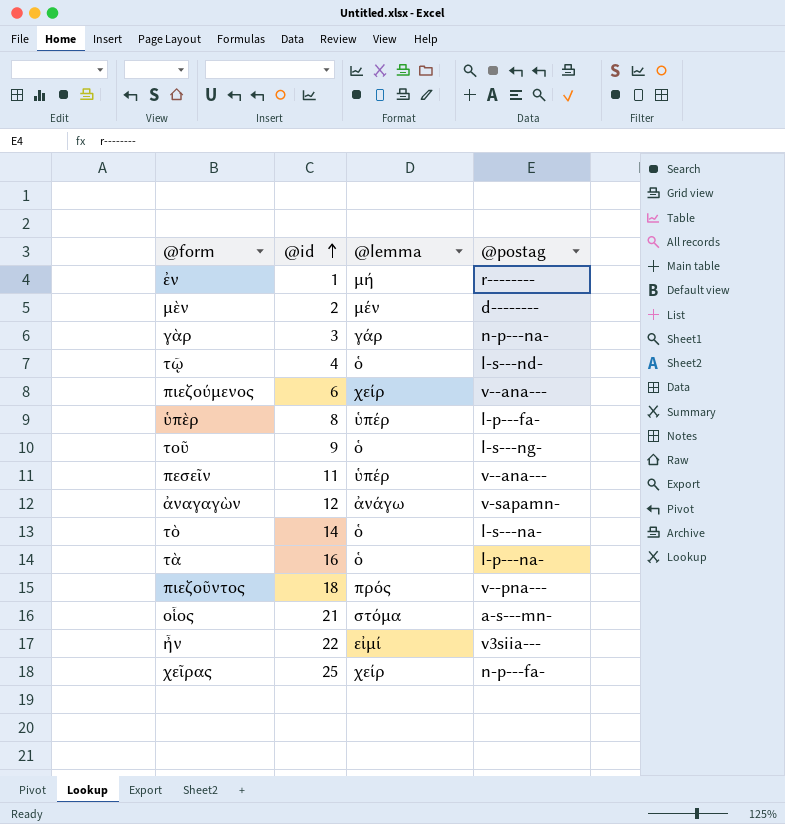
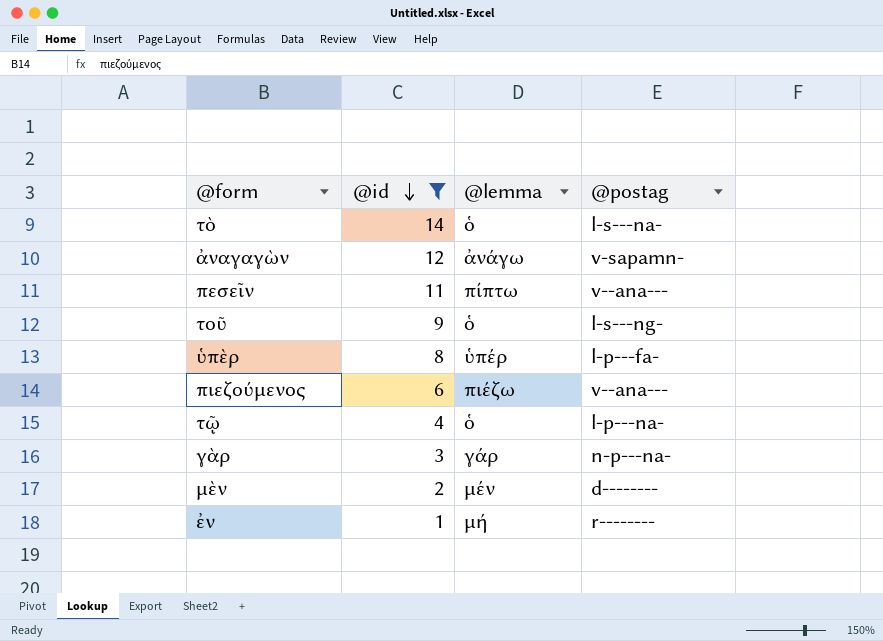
filter: none -> @id <= 14
row order: @id ascending -> @id descending
πεσεῖν | @lemma: ὑπέρ -> πίπτω
πιεζούμενος | @lemma: χείρ -> πιέζω
τῷ | @postag: l-s---nd- -> l-p---na-

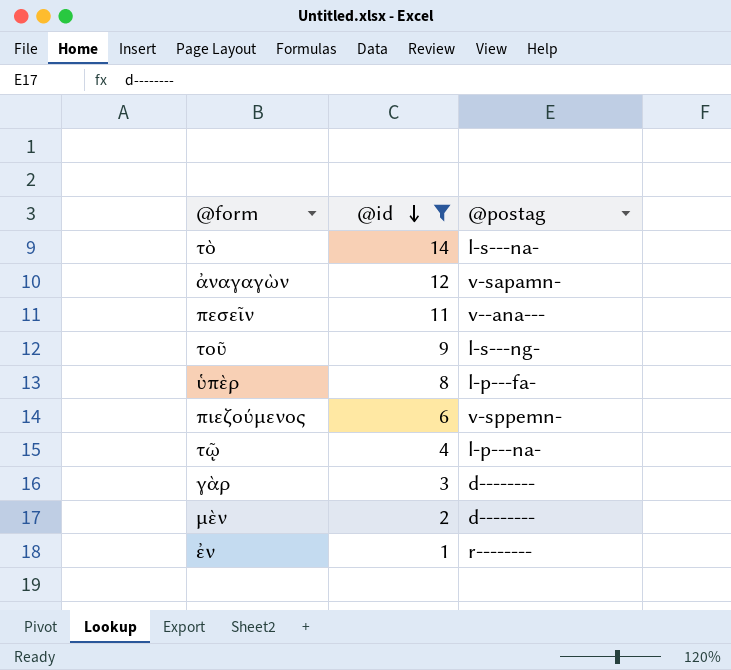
column @lemma | position: 3 -> none
πιεζούμενος | @postag: v--ana--- -> v-sppemn-
γὰρ | @postag: n-p---na- -> d--------

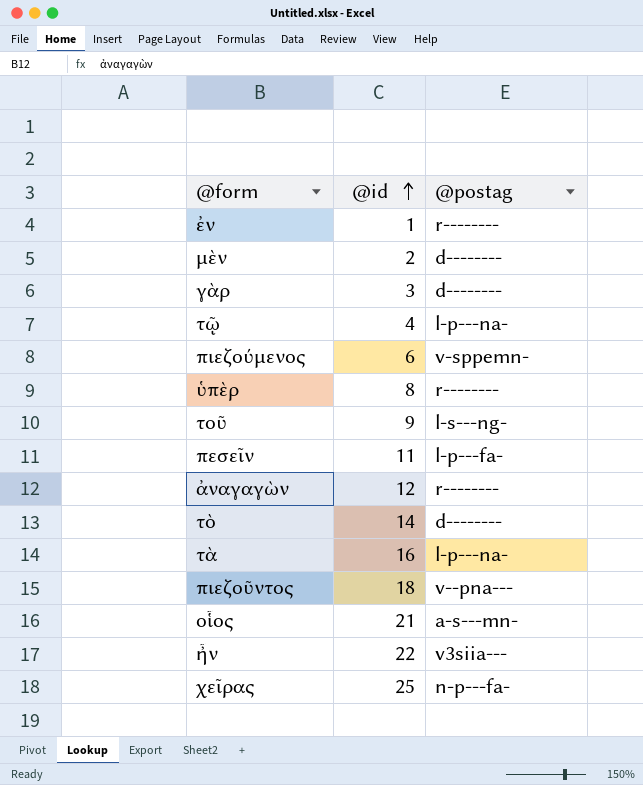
filter: @id <= 14 -> none
row order: @id descending -> @id ascending
ὑπὲρ | @postag: l-p---fa- -> r--------
πεσεῖν | @postag: v--ana--- -> l-p---fa-
ἀναγαγὼν | @postag: v-sapamn- -> r--------
τὸ | @postag: l-s---na- -> d--------

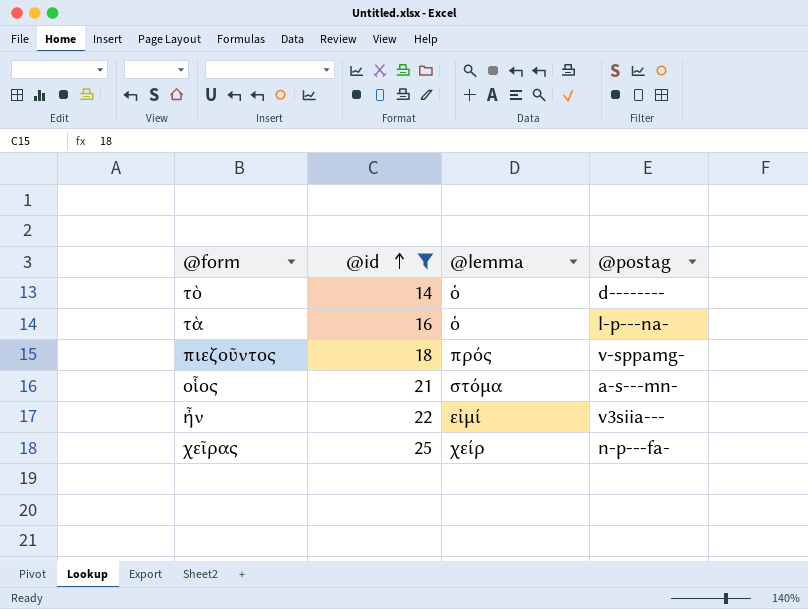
filter: none -> @id >= 14
column @lemma | position: none -> 3
πιεζοῦντος | @postag: v--pna--- -> v-sppamg-

